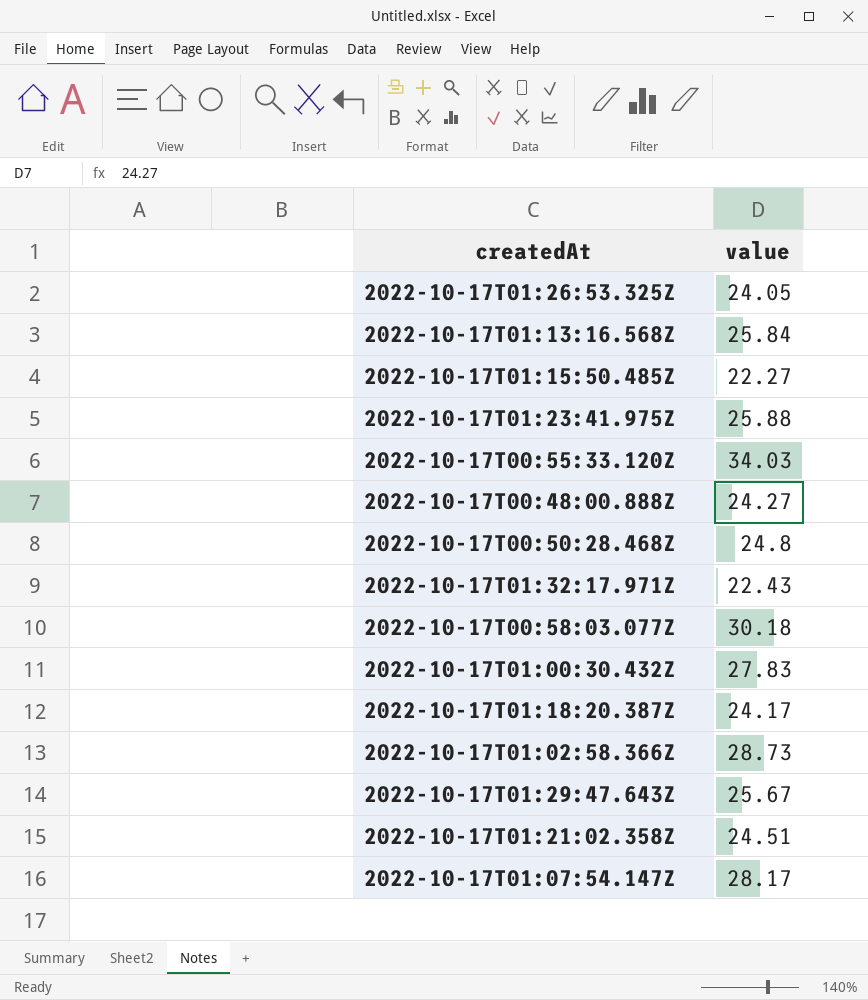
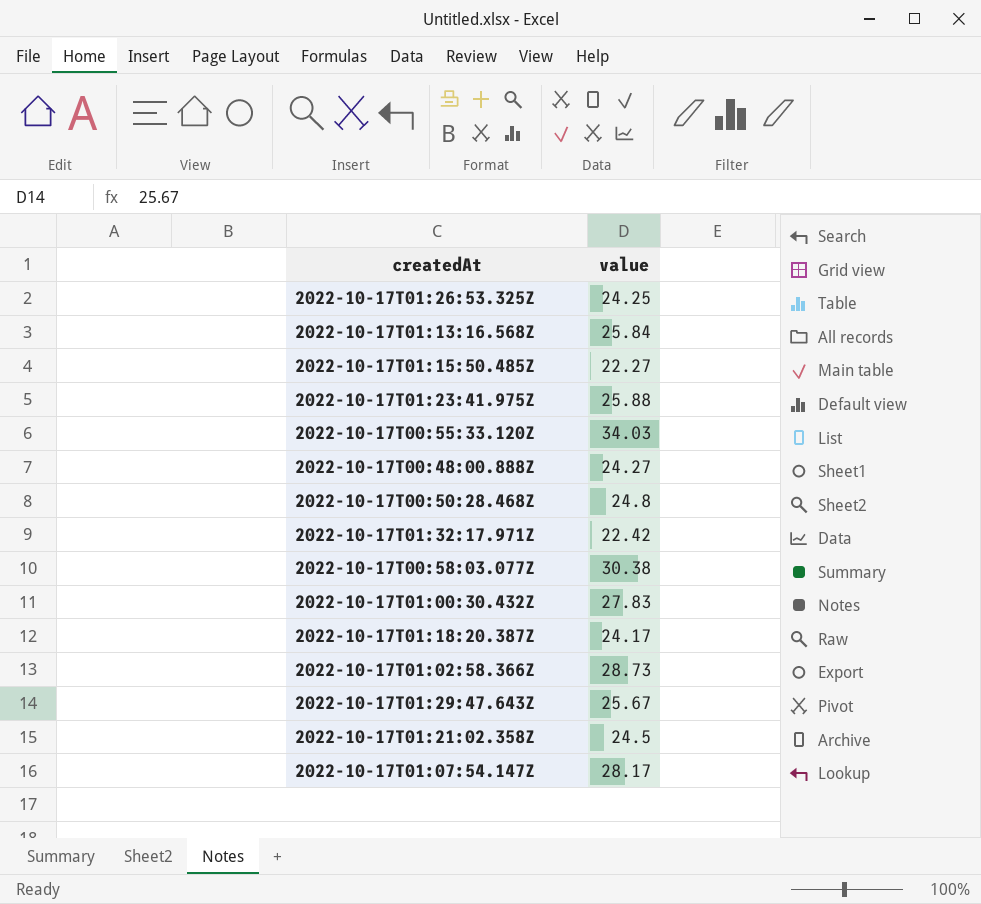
2022-10-17T01:26:53.325Z | value: 24.05 -> 24.25
2022-10-17T01:32:17.971Z | value: 22.43 -> 22.42
2022-10-17T00:58:03.077Z | value: 30.18 -> 30.38
2022-10-17T01:21:02.358Z | value: 24.51 -> 24.5

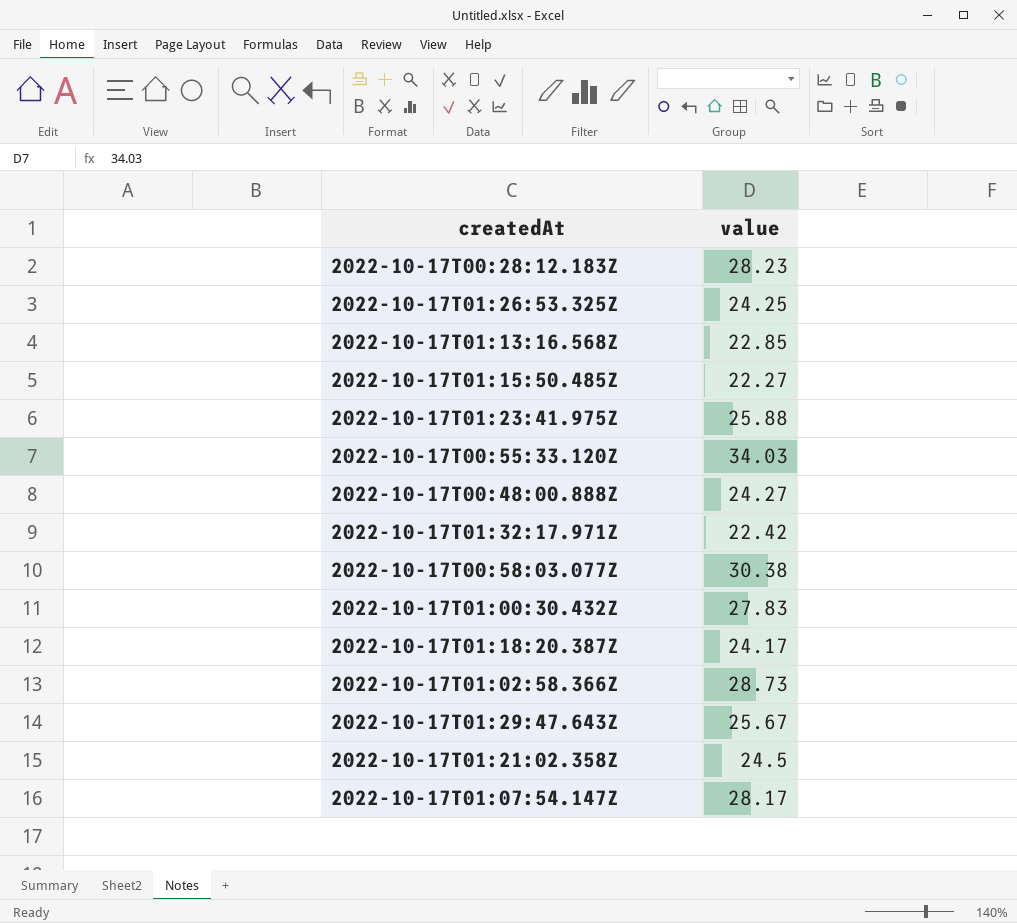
row 2022-10-17T00:50:28.468Z: 24.8 -> none
row 2022-10-17T00:28:12.183Z: none -> 28.23
2022-10-17T01:13:16.568Z | value: 25.84 -> 22.85

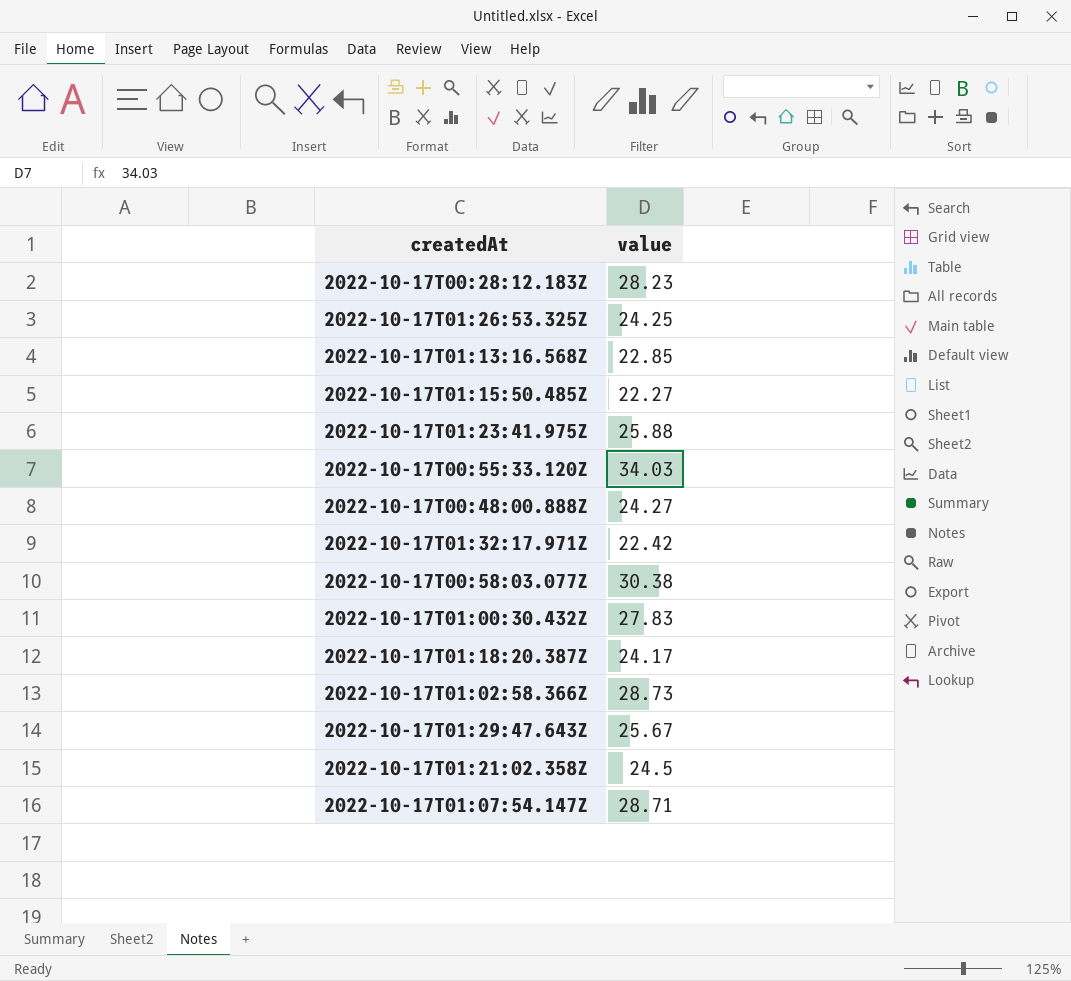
2022-10-17T01:07:54.147Z | value: 28.17 -> 28.71

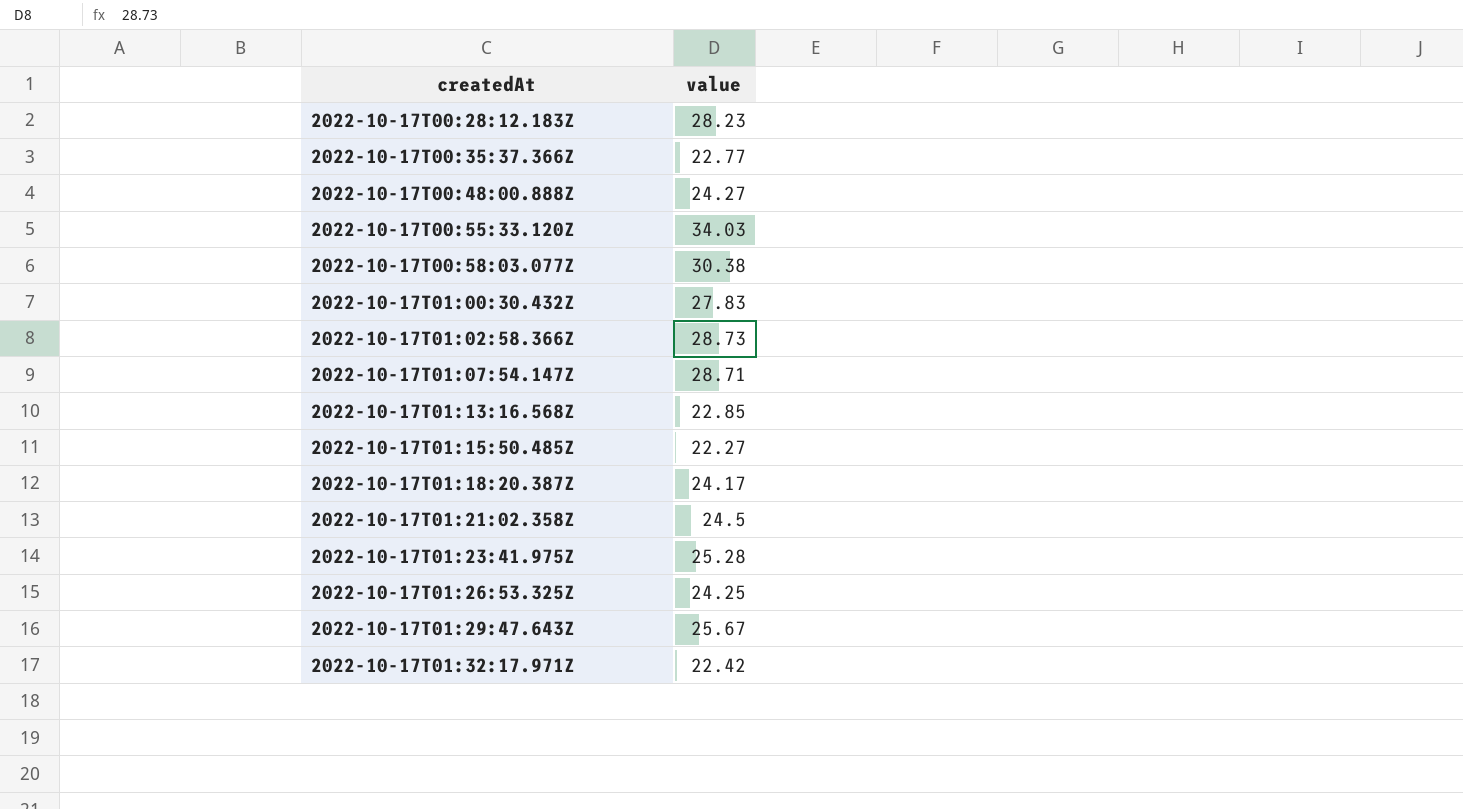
row order: none -> createdAt ascending
row 2022-10-17T00:35:37.366Z: none -> 22.77
2022-10-17T01:23:41.975Z | value: 25.88 -> 25.28

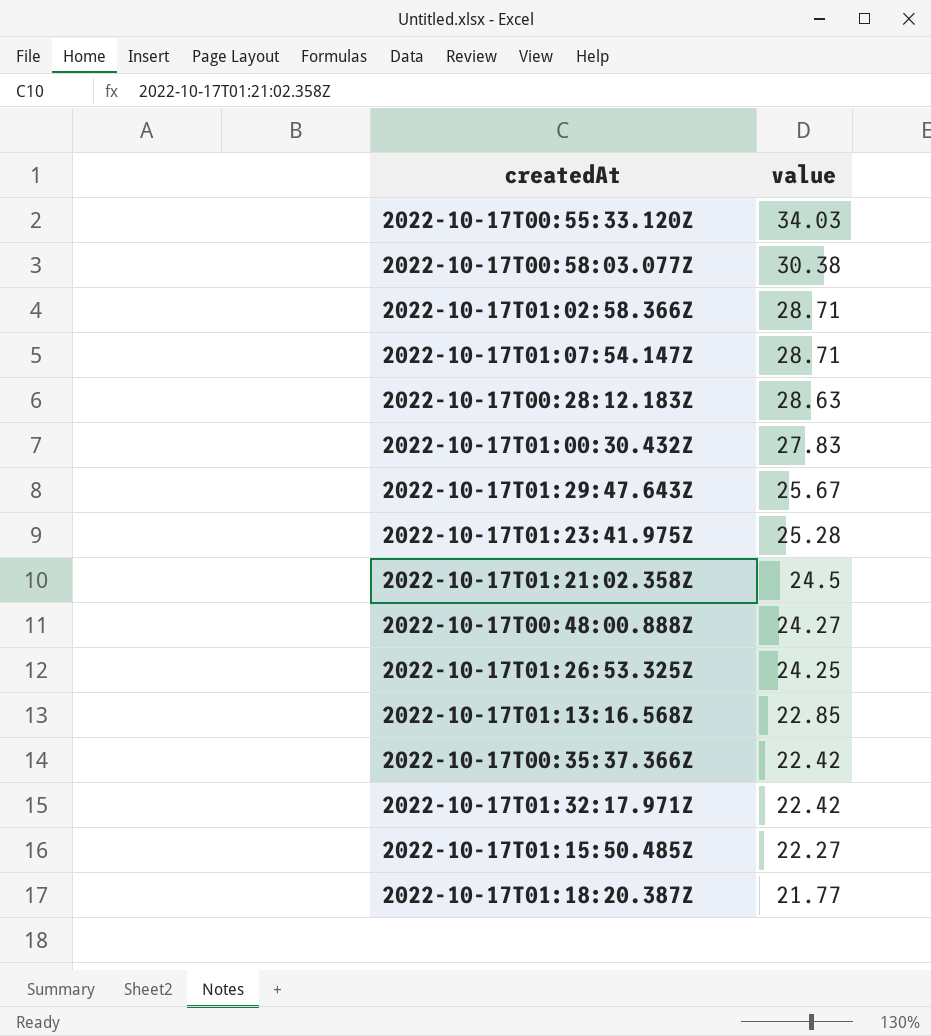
row order: createdAt ascending -> value descending
2022-10-17T01:02:58.366Z | value: 28.73 -> 28.71
2022-10-17T00:28:12.183Z | value: 28.23 -> 28.63
2022-10-17T00:35:37.366Z | value: 22.77 -> 22.42
2022-10-17T01:18:20.387Z | value: 24.17 -> 21.77

